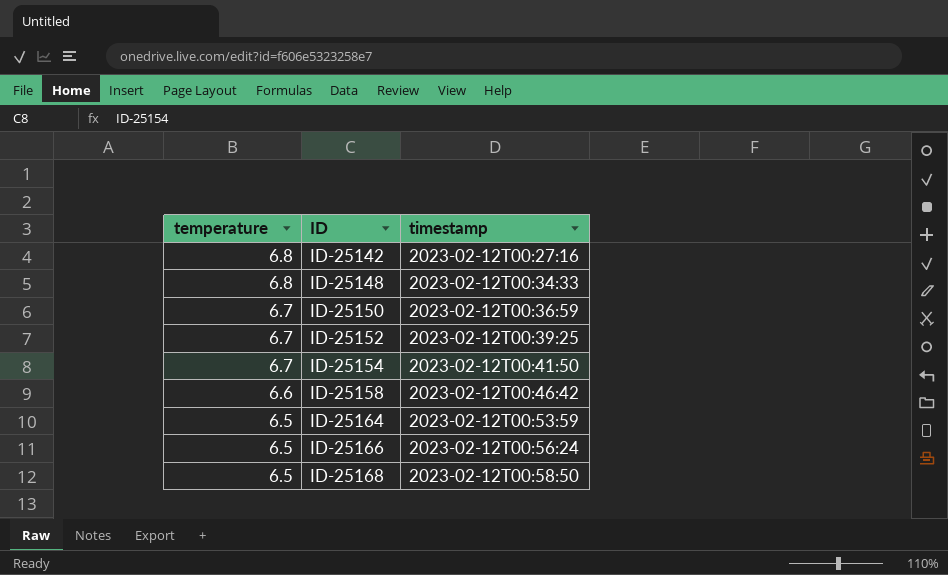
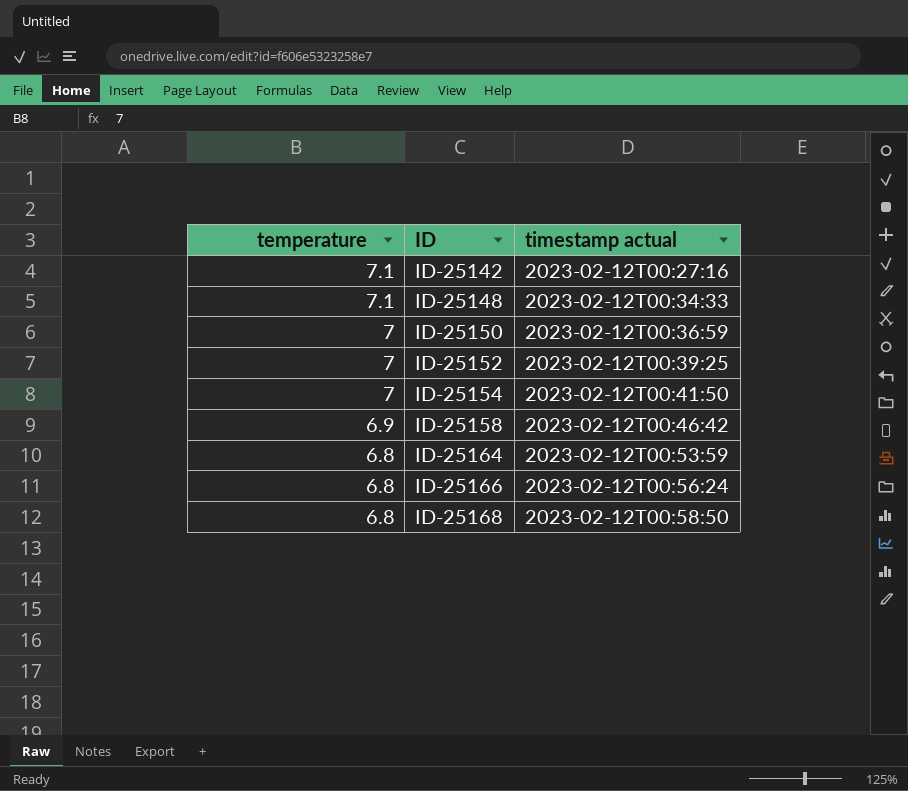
column name: timestamp -> timestamp actual
ID-25142 | temperature: 6.8 -> 7.1
ID-25148 | temperature: 6.8 -> 7.1
ID-25150 | temperature: 6.7 -> 7
ID-25152 | temperature: 6.7 -> 7
ID-25154 | temperature: 6.7 -> 7
ID-25158 | temperature: 6.6 -> 6.9
ID-25164 | temperature: 6.5 -> 6.8
ID-25166 | temperature: 6.5 -> 6.8
ID-25168 | temperature: 6.5 -> 6.8

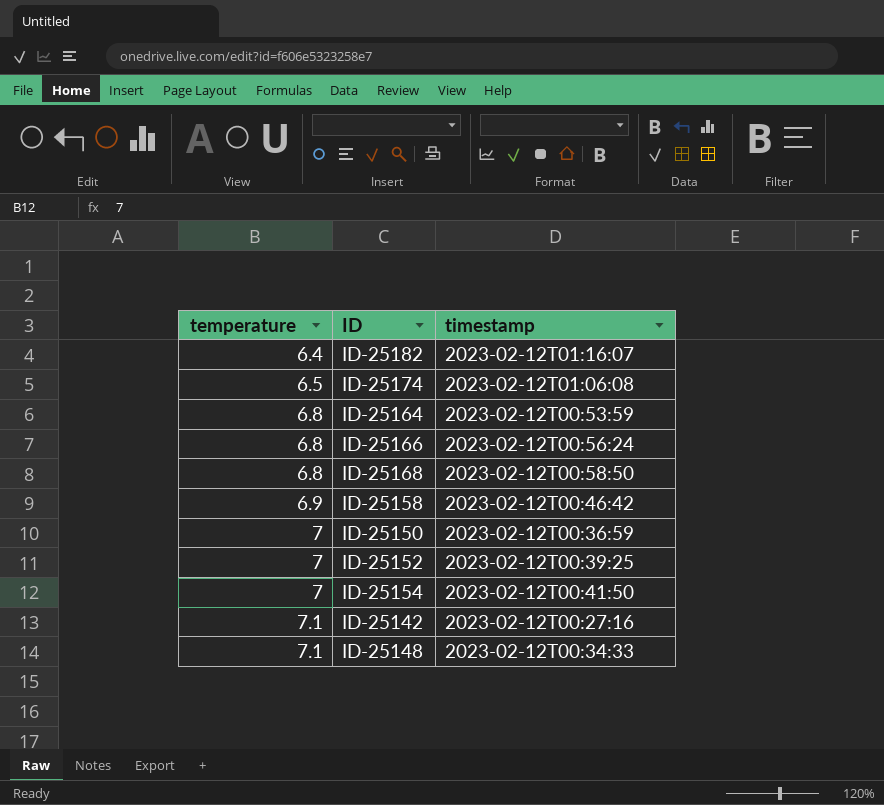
row order: temperature descending -> temperature ascending
column name: timestamp actual -> timestamp
row ID-25182: none -> 6.4 | 2023-02-12T01:16:07
row ID-25174: none -> 6.5 | 2023-02-12T01:06:08

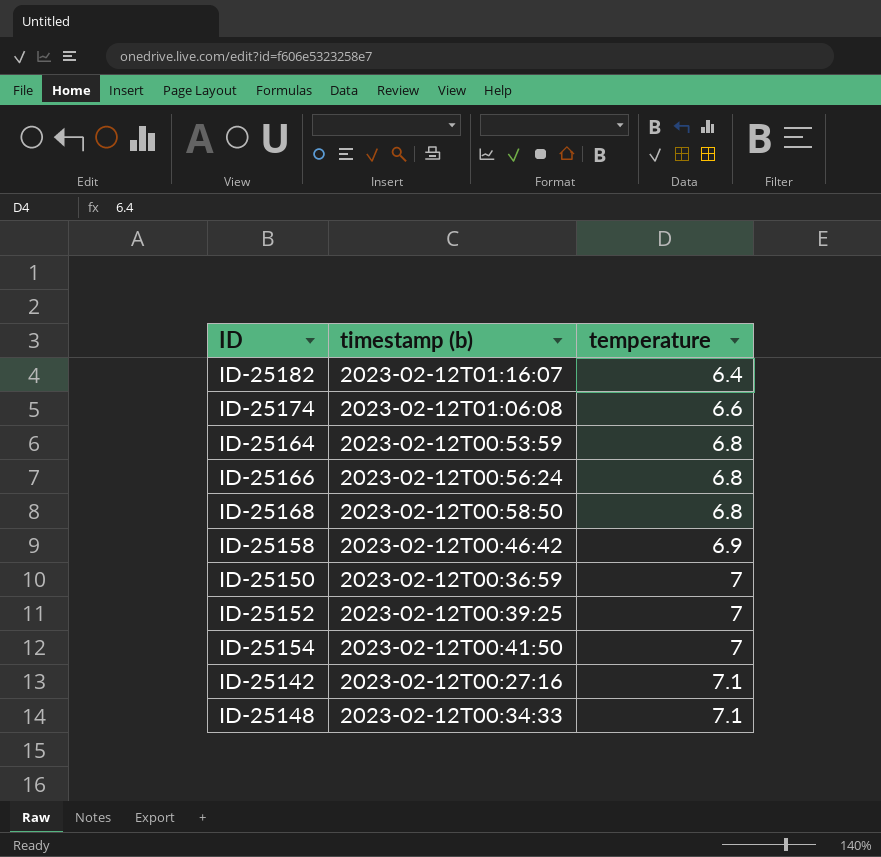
column name: timestamp -> timestamp (b)
column temperature | position: 1 -> 3
ID-25174 | temperature: 6.5 -> 6.6

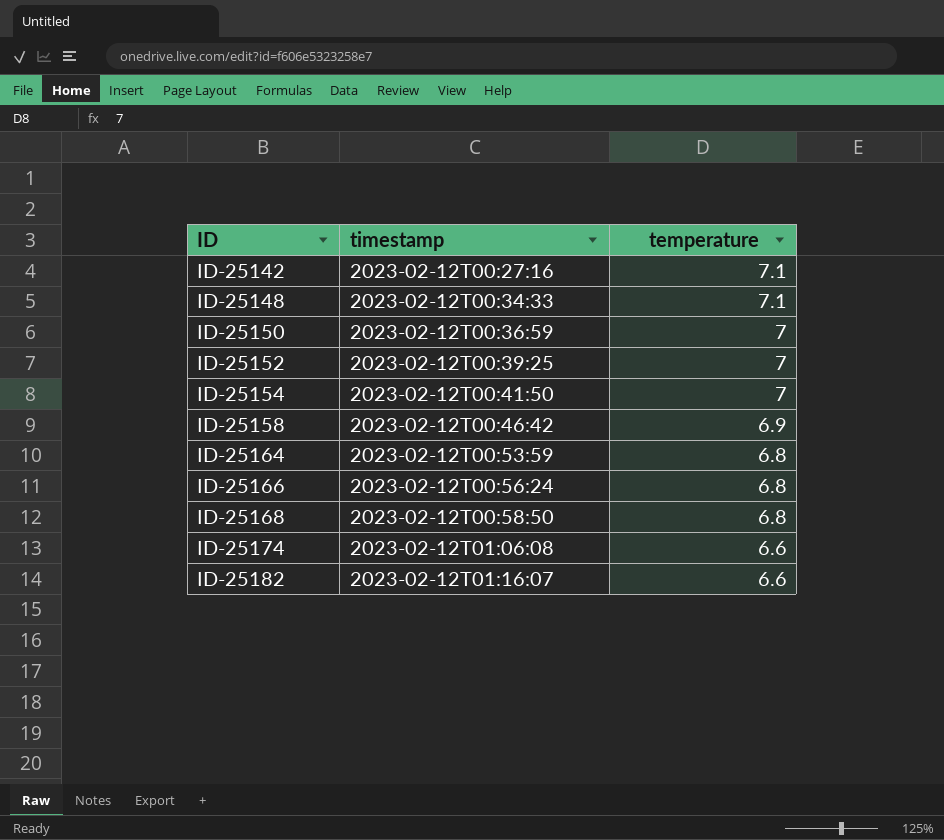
row order: temperature ascending -> ID ascending
column name: timestamp (b) -> timestamp
ID-25182 | temperature: 6.4 -> 6.6

